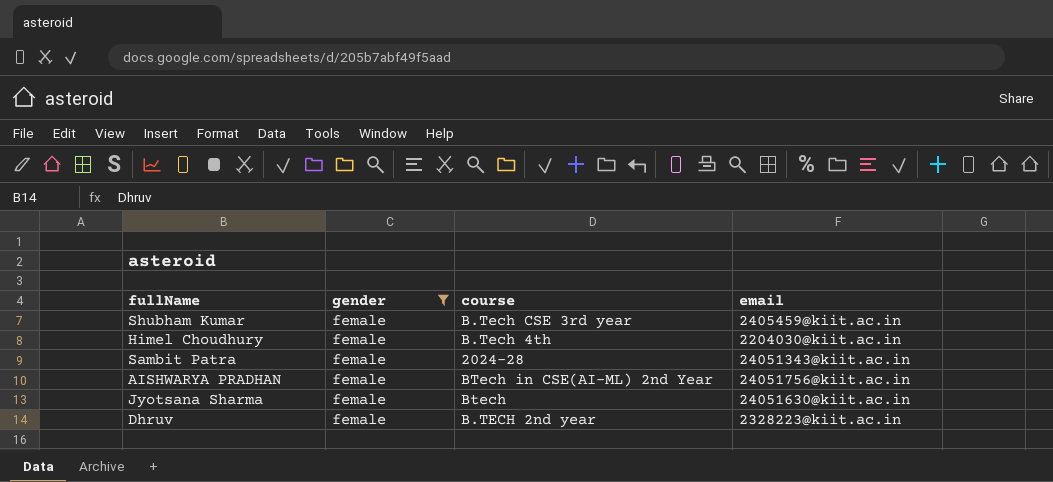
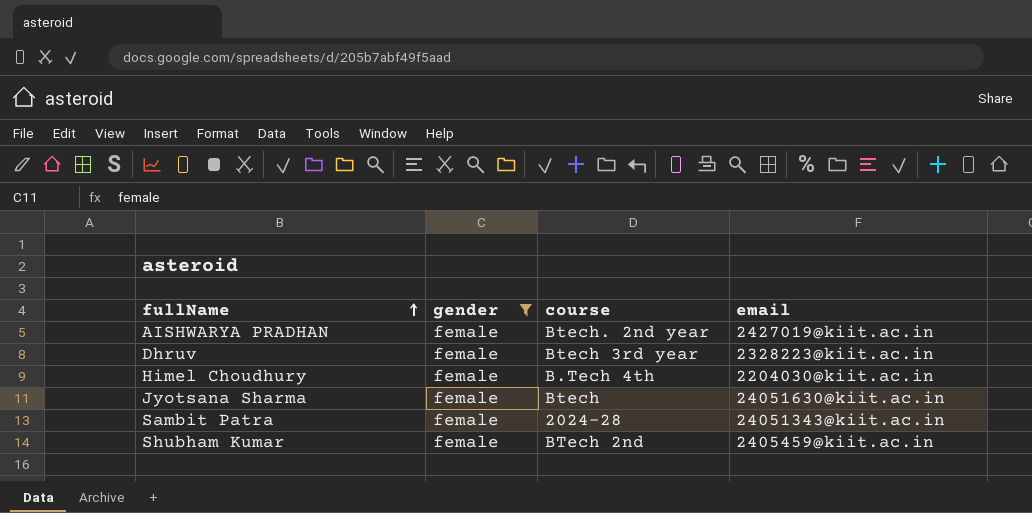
row order: none -> fullName ascending
AISHWARYA PRADHAN | course: BTech in CSE(AI-ML) 2nd Year -> Btech. 2nd year
AISHWARYA PRADHAN | email: 24051756@kiit.ac.in -> 2427019@kiit.ac.in
Dhruv | course: B.TECH 2nd year -> Btech 3rd year
Shubham Kumar | course: B.Tech CSE 3rd year -> BTech 2nd

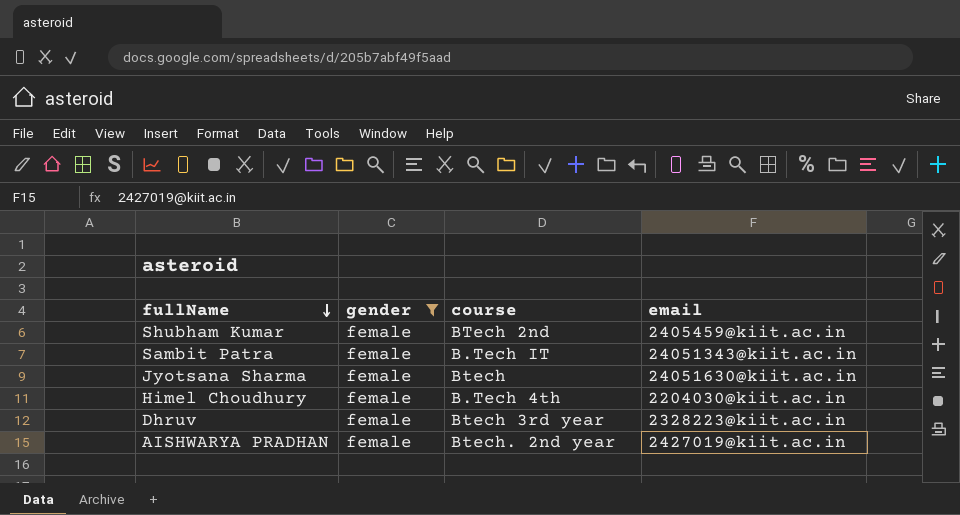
row order: fullName ascending -> fullName descending
Sambit Patra | course: 2024-28 -> B.Tech IT

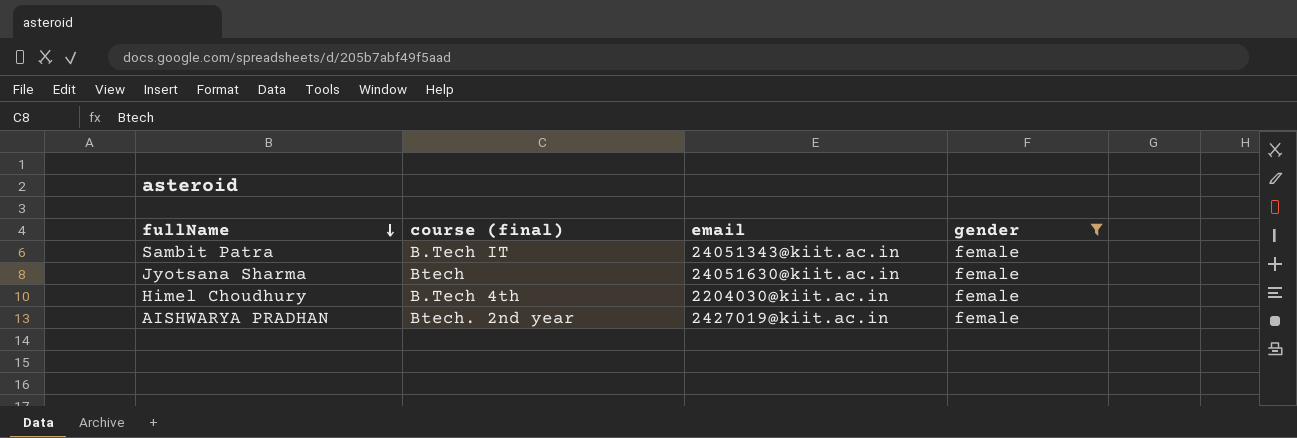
column name: course -> course (final)
column gender | position: 2 -> 4
row Shubham Kumar: female | BTech 2nd | 2405459@kiit.ac.in -> none
row Dhruv: female | Btech 3rd year | 2328223@kiit.ac.in -> none

